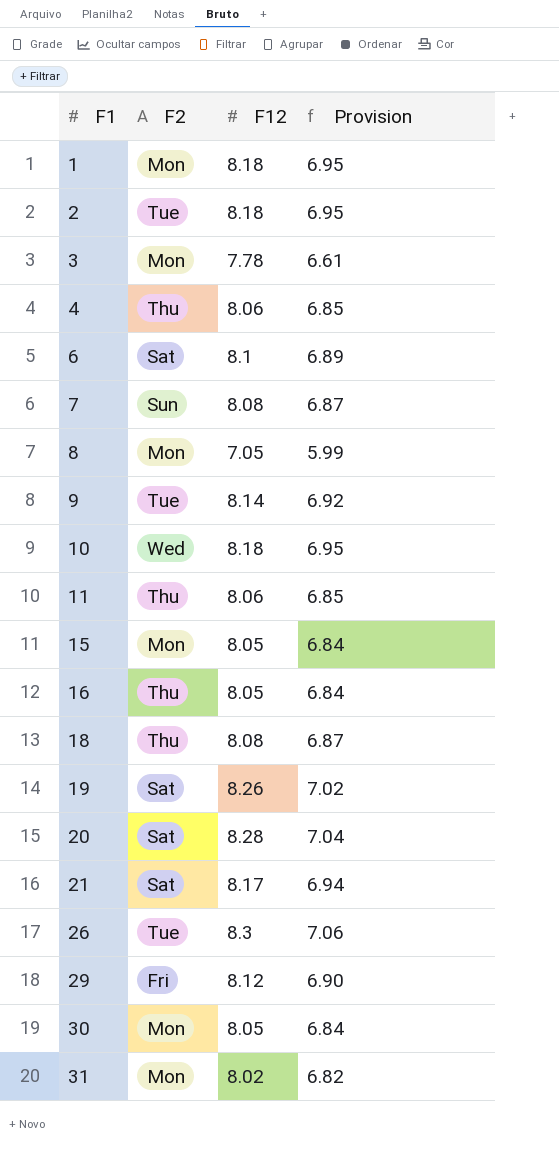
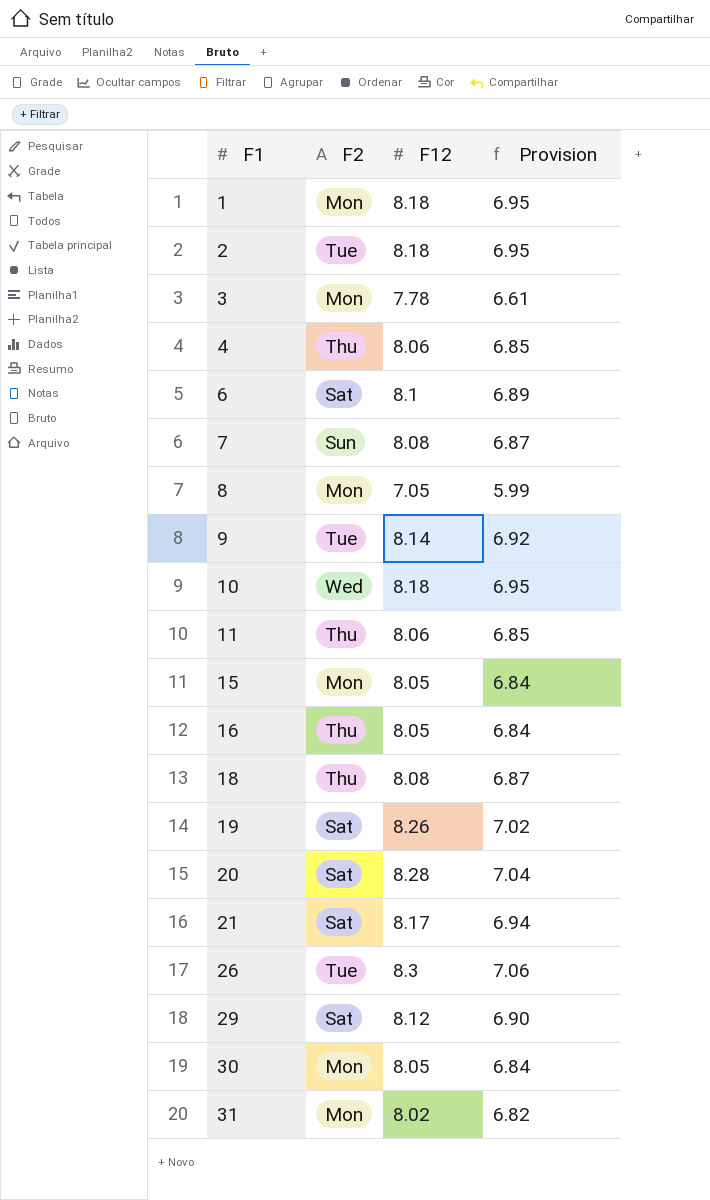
29 | F2: Fri -> Sat

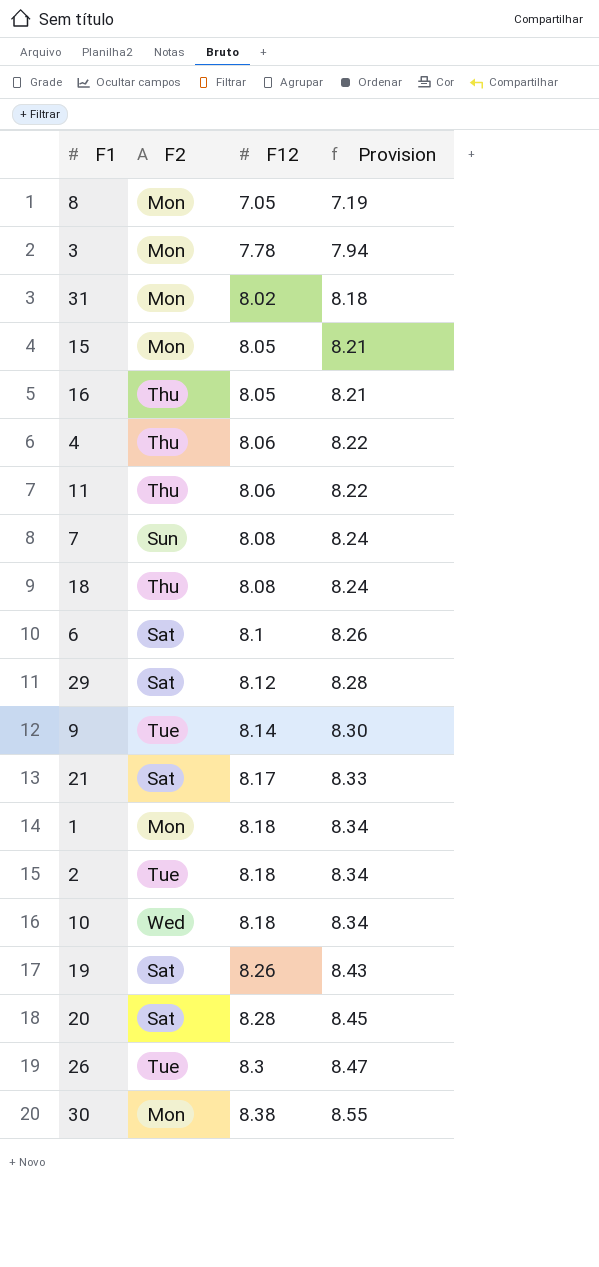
row order: F1 ascending -> F12 ascending
column Provision | formula: [F12] * 0.85 -> [F12] * 1.02
30 | F12: 8.05 -> 8.38

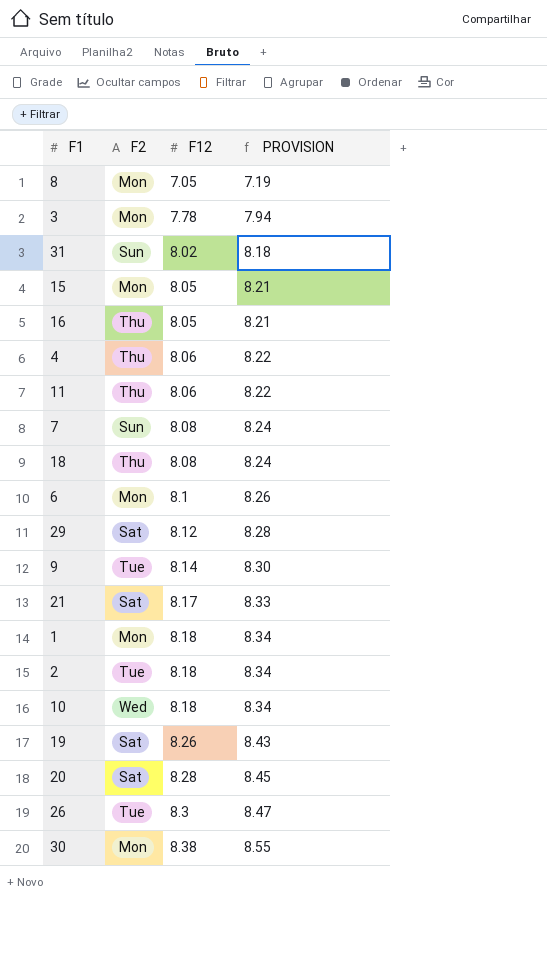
column name: Provision -> PROVISION
31 | F2: Mon -> Sun
6 | F2: Sat -> Mon

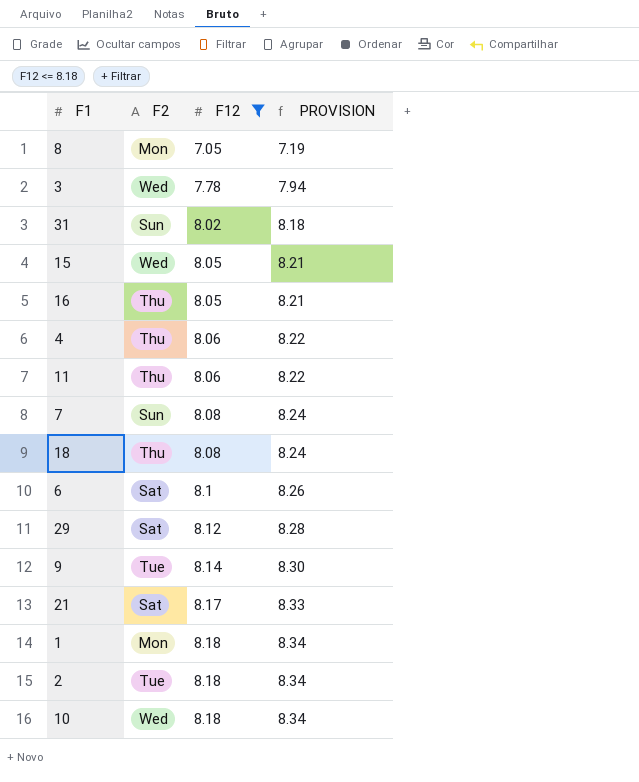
filter: none -> F12 <= 8.18
3 | F2: Mon -> Wed
15 | F2: Mon -> Wed
6 | F2: Mon -> Sat

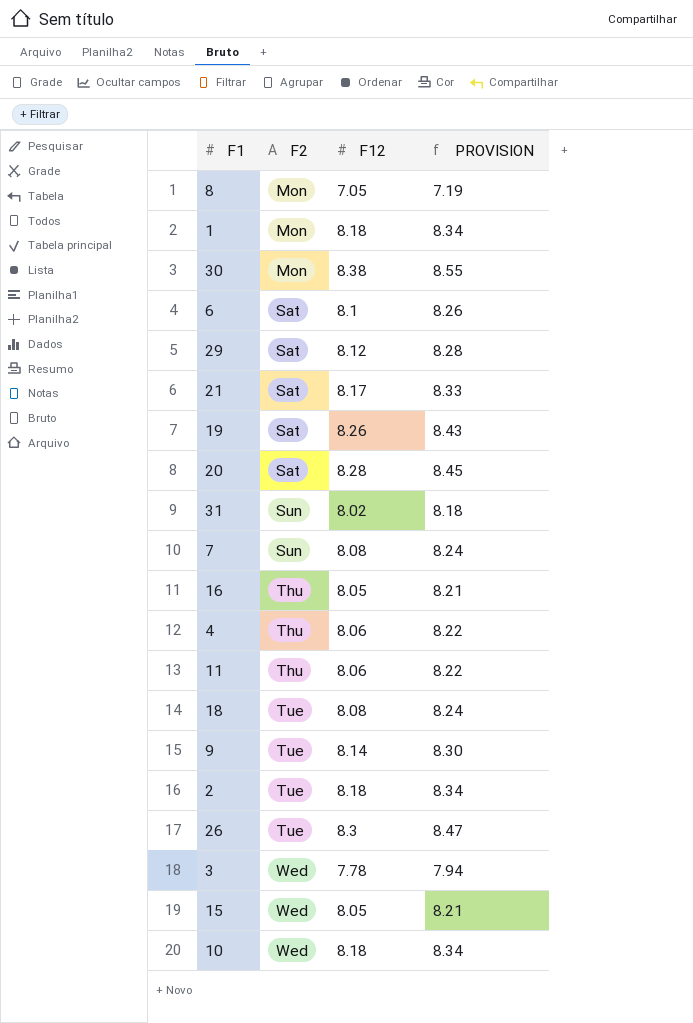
filter: F12 <= 8.18 -> none
row order: F12 ascending -> F2 ascending
18 | F2: Thu -> Tue

